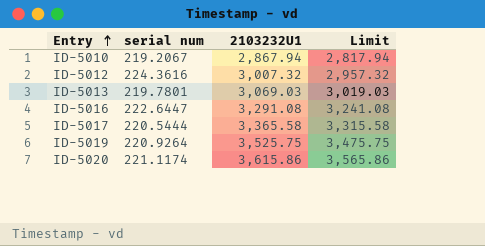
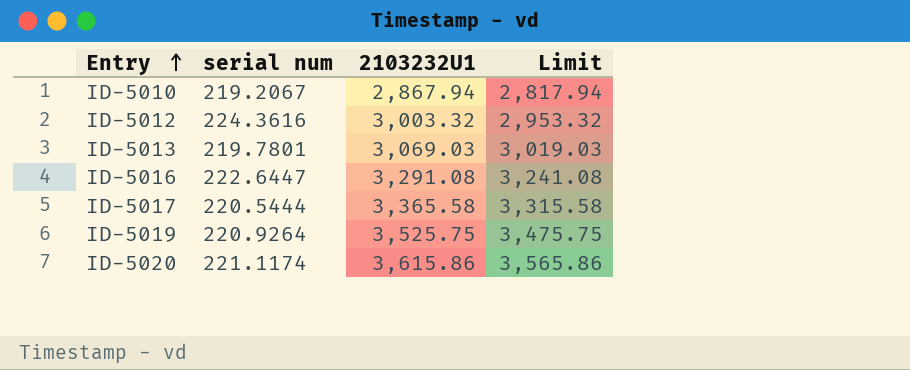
ID-5012 | 2103232U1: 3,007.32 -> 3,003.32
ID-5012 | Limit: 2,957.32 -> 2,953.32

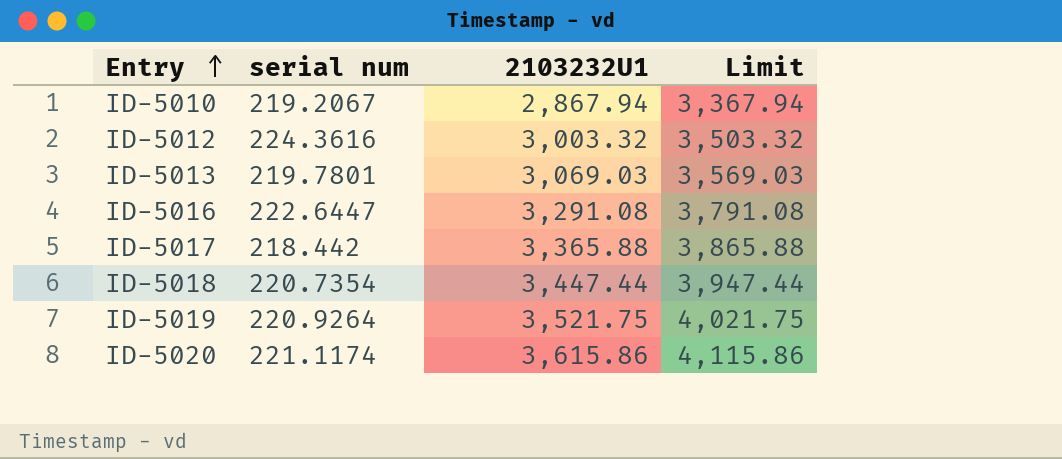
column Limit | formula: [2103232U1] - 50 -> [2103232U1] + 500
ID-5017 | serial num: 220.5444 -> 218.442
ID-5017 | 2103232U1: 3,365.58 -> 3,365.88
row ID-5018: none -> 220.7354 | 3,447.44 | 3,947.44
ID-5019 | 2103232U1: 3,525.75 -> 3,521.75

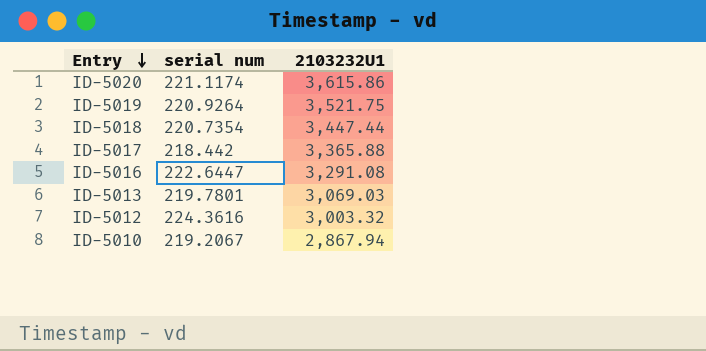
row order: Entry ascending -> Entry descending
column Limit | formula: [2103232U1] + 500 -> none

